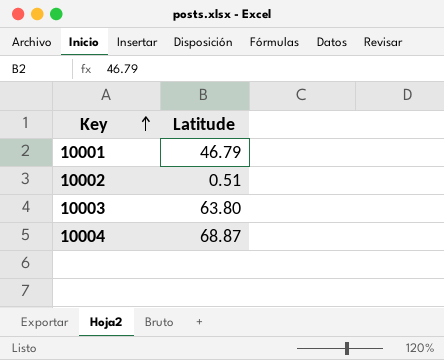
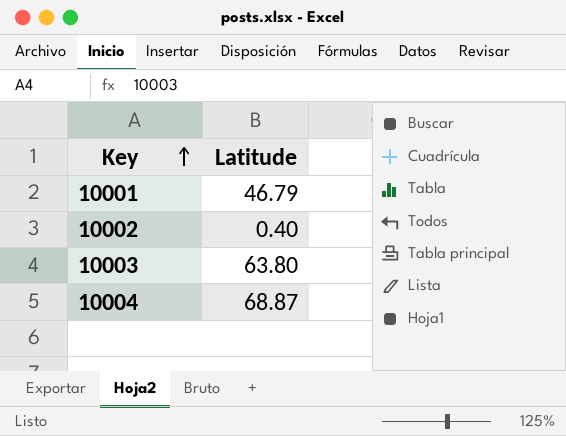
10002 | Latitude: 0.51 -> 0.40

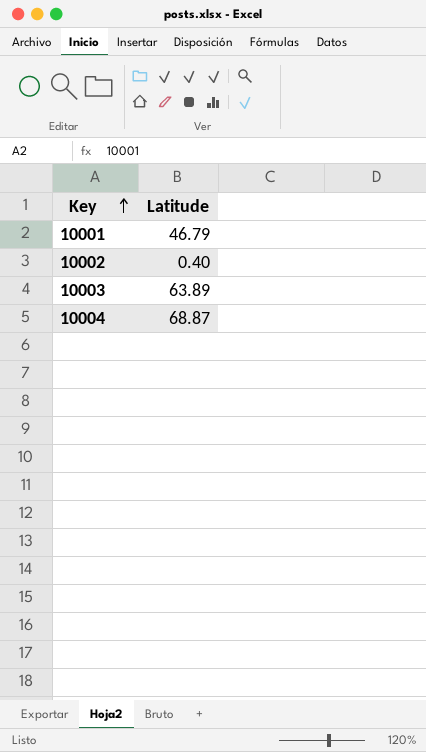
10003 | Latitude: 63.80 -> 63.89

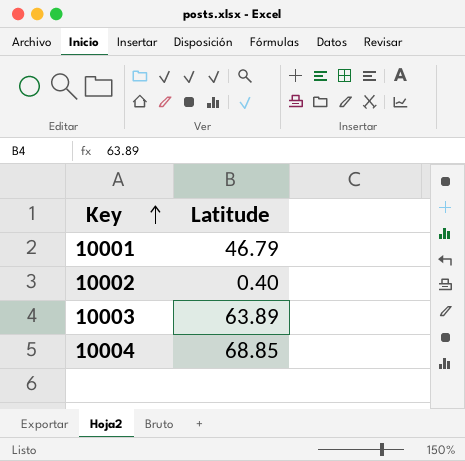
10004 | Latitude: 68.87 -> 68.85

